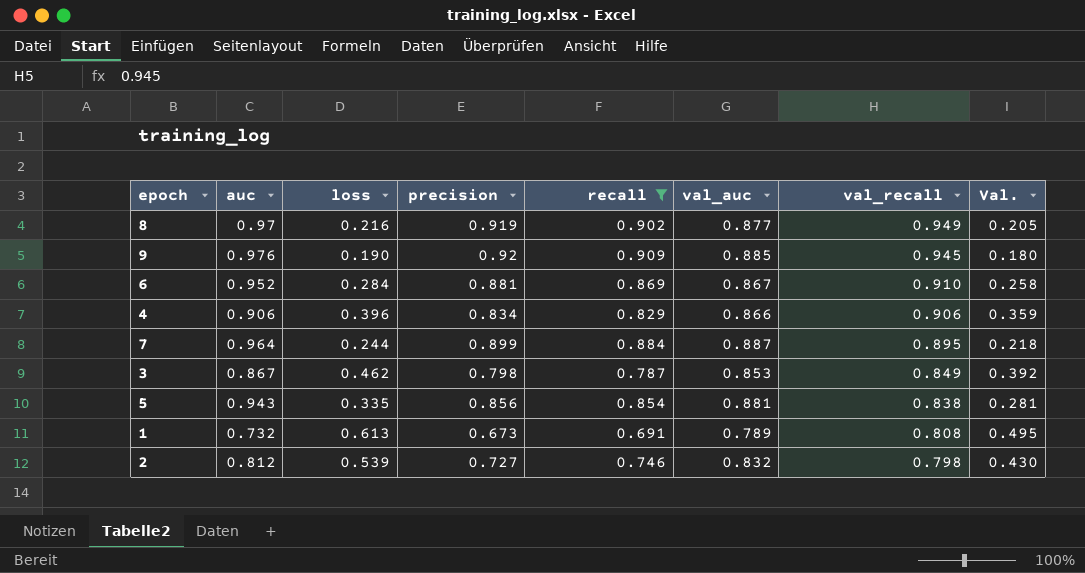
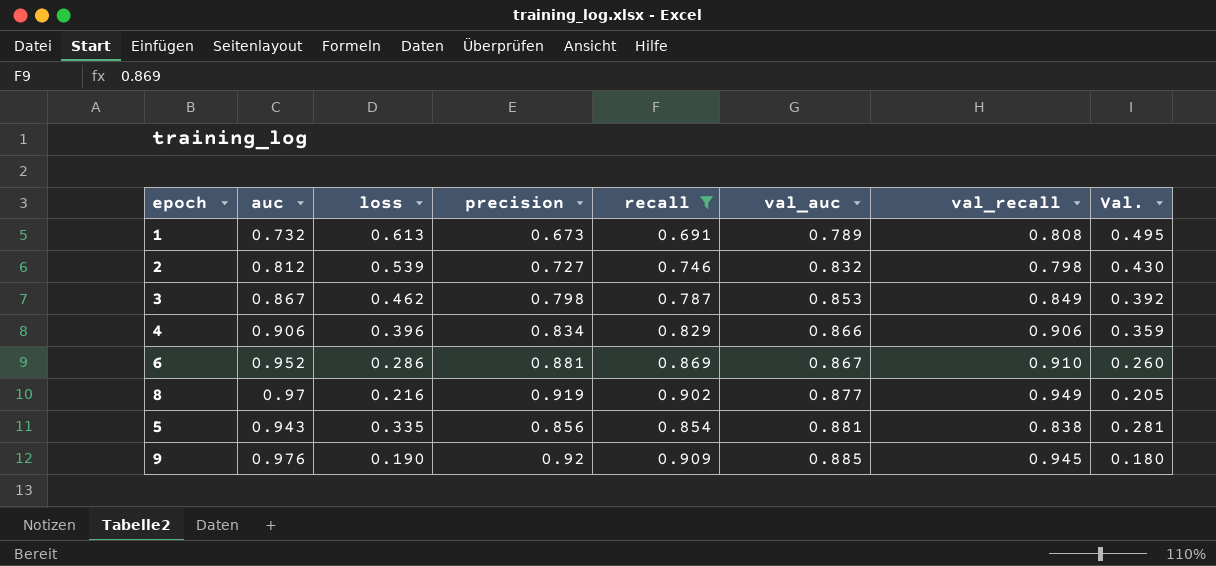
row order: val_recall descending -> val_auc ascending
row 7: 0.964 | 0.244 | 0.899 | 0.884 | 0.887 | 0.895 | 0.218 -> none
6 | loss: 0.284 -> 0.286
6 | Val.: 0.258 -> 0.260

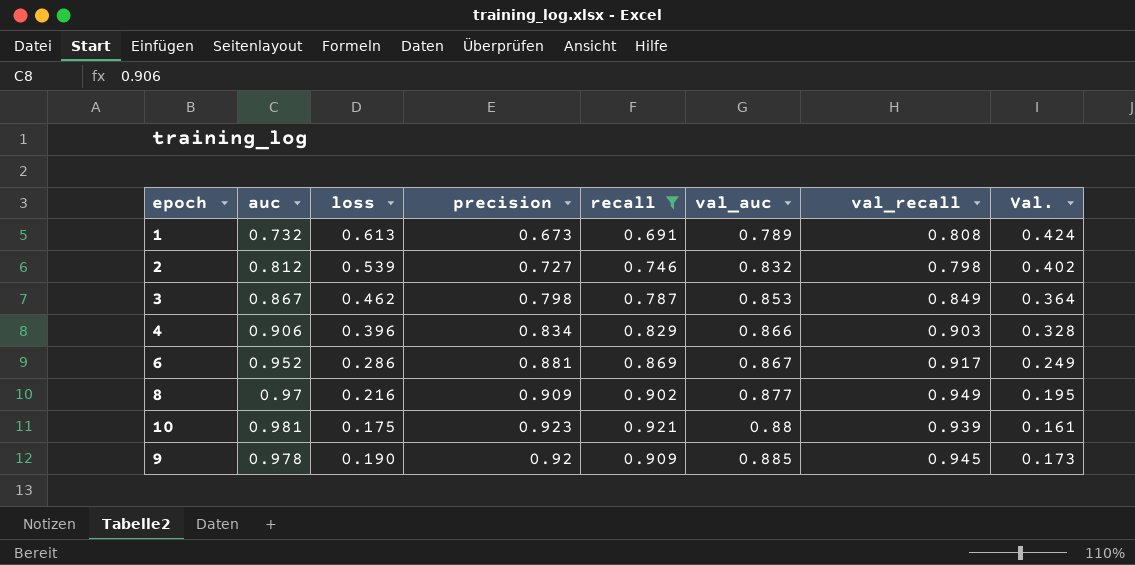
column Val. | formula: [loss] * [val_recall] -> [loss] * [recall]
row 5: 0.943 | 0.335 | 0.856 | 0.854 | 0.881 | 0.838 | 0.281 -> none
4 | val_recall: 0.906 -> 0.903
6 | val_recall: 0.910 -> 0.917
8 | precision: 0.919 -> 0.909
row 10: none -> 0.981 | 0.175 | 0.923 | 0.921 | 0.88 | 0.939 | 0.161
9 | auc: 0.976 -> 0.978

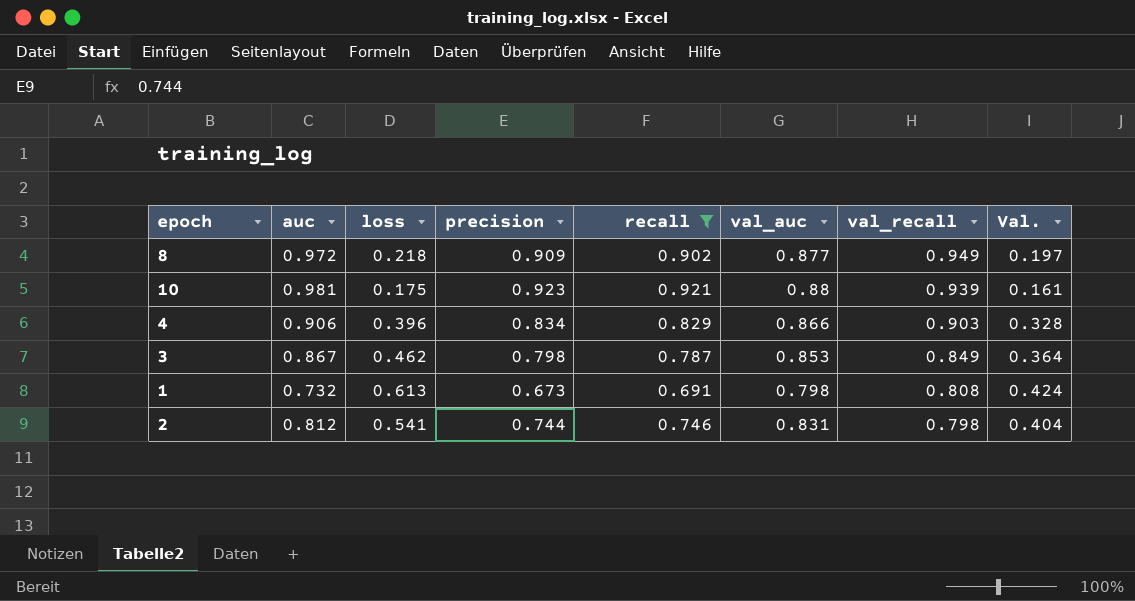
row order: val_auc ascending -> val_recall descending
row 6: 0.952 | 0.286 | 0.881 | 0.869 | 0.867 | 0.917 | 0.249 -> none
row 9: 0.978 | 0.190 | 0.92 | 0.909 | 0.885 | 0.945 | 0.173 -> none
8 | auc: 0.97 -> 0.972
8 | loss: 0.216 -> 0.218
8 | Val.: 0.195 -> 0.197
1 | val_auc: 0.789 -> 0.798
2 | loss: 0.539 -> 0.541
2 | precision: 0.727 -> 0.744
2 | val_auc: 0.832 -> 0.831
2 | Val.: 0.402 -> 0.404

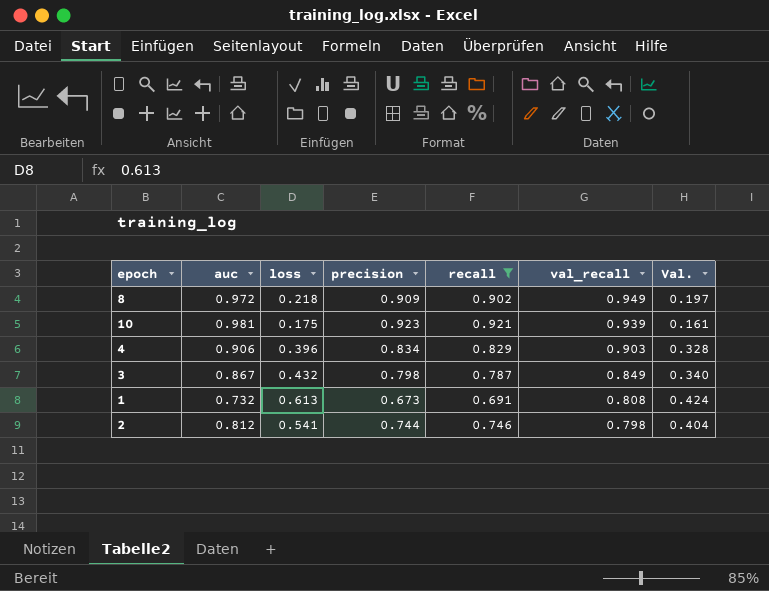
column val_auc | position: 6 -> none
3 | loss: 0.462 -> 0.432
3 | Val.: 0.364 -> 0.340

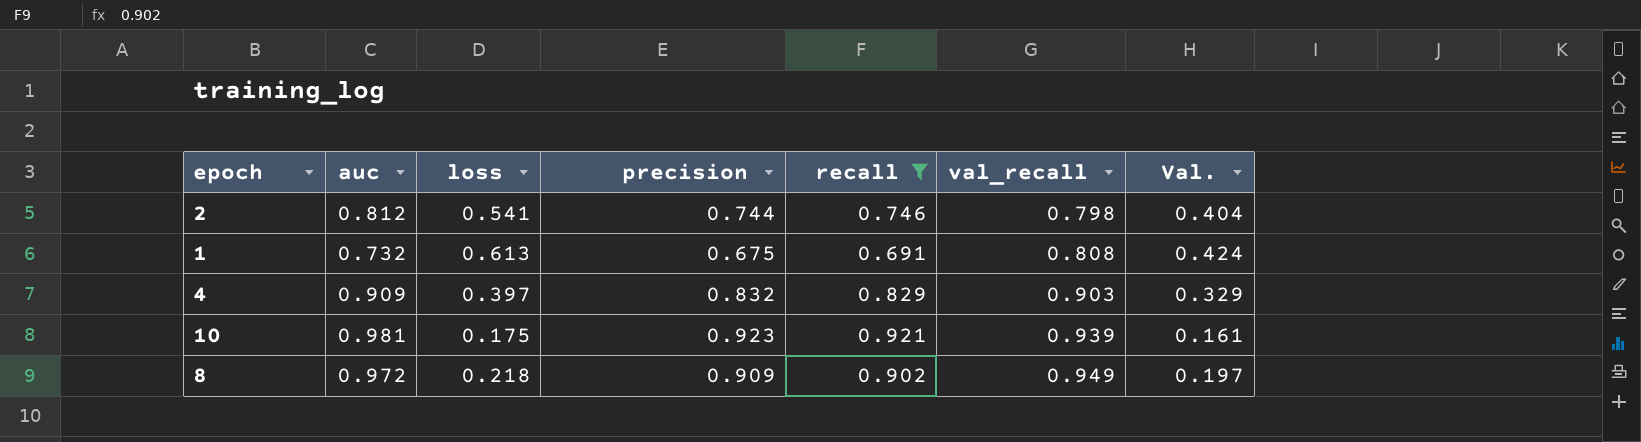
row order: val_recall descending -> val_recall ascending
row 3: 0.867 | 0.432 | 0.798 | 0.787 | 0.849 | 0.340 -> none
1 | precision: 0.673 -> 0.675
4 | auc: 0.906 -> 0.909
4 | loss: 0.396 -> 0.397
4 | precision: 0.834 -> 0.832
4 | Val.: 0.328 -> 0.329

